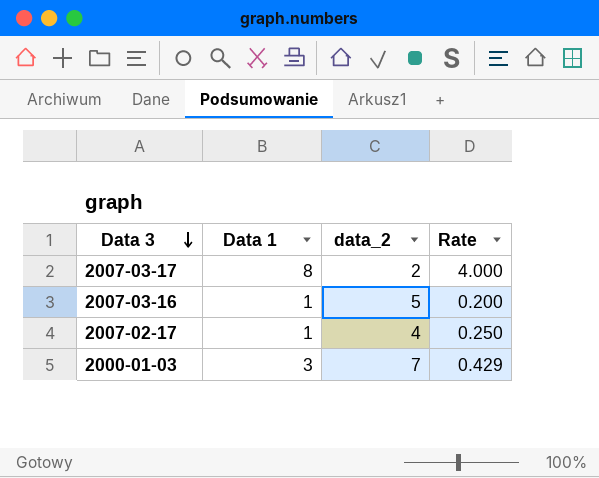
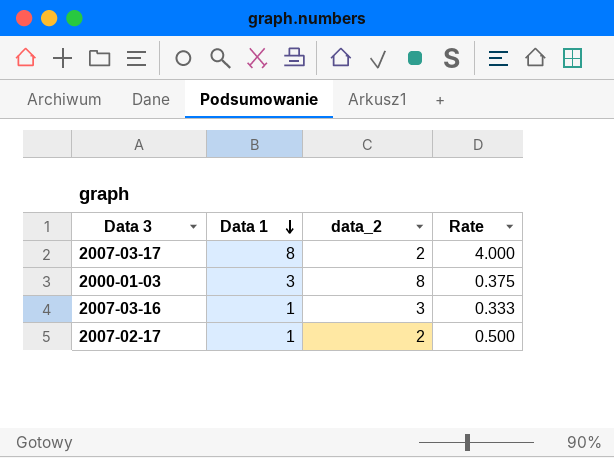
row order: Data 3 descending -> Data 1 descending
2000-01-03 | data_2: 7 -> 8
2000-01-03 | Rate: 0.429 -> 0.375
2007-03-16 | data_2: 5 -> 3
2007-03-16 | Rate: 0.200 -> 0.333
2007-02-17 | data_2: 4 -> 2
2007-02-17 | Rate: 0.250 -> 0.500

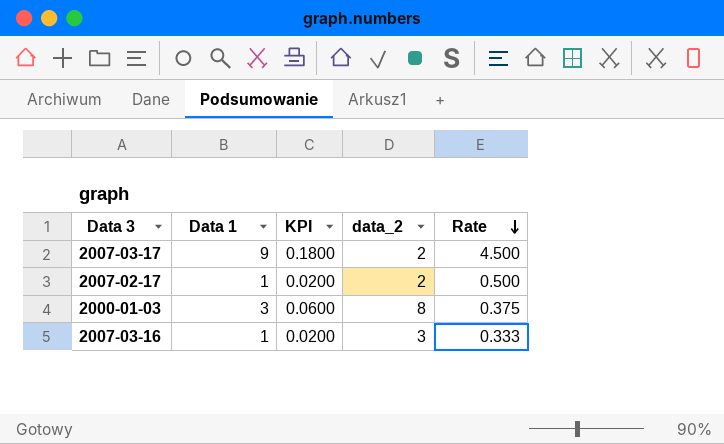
row order: Data 1 descending -> Rate descending
column KPI | formula: none -> [Data 1] * 0.02
2007-03-17 | Data 1: 8 -> 9
2007-03-17 | Rate: 4.000 -> 4.500

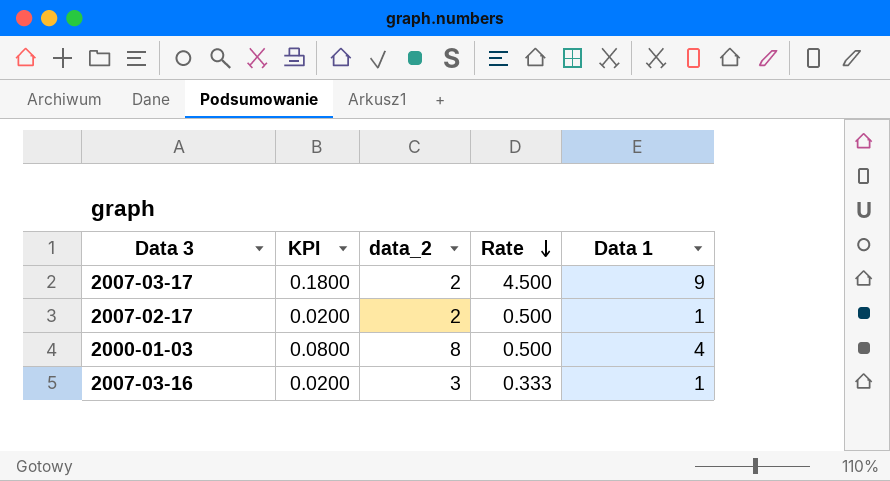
column Data 1 | position: 2 -> 5
2000-01-03 | KPI: 0.0600 -> 0.0800
2000-01-03 | Rate: 0.375 -> 0.500
2000-01-03 | Data 1: 3 -> 4

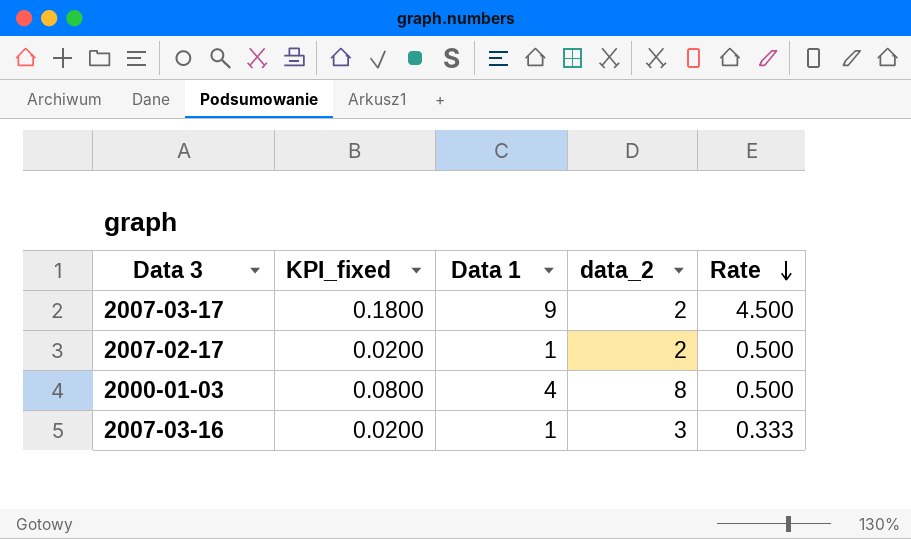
column name: KPI -> KPI_fixed
column Data 1 | position: 5 -> 3

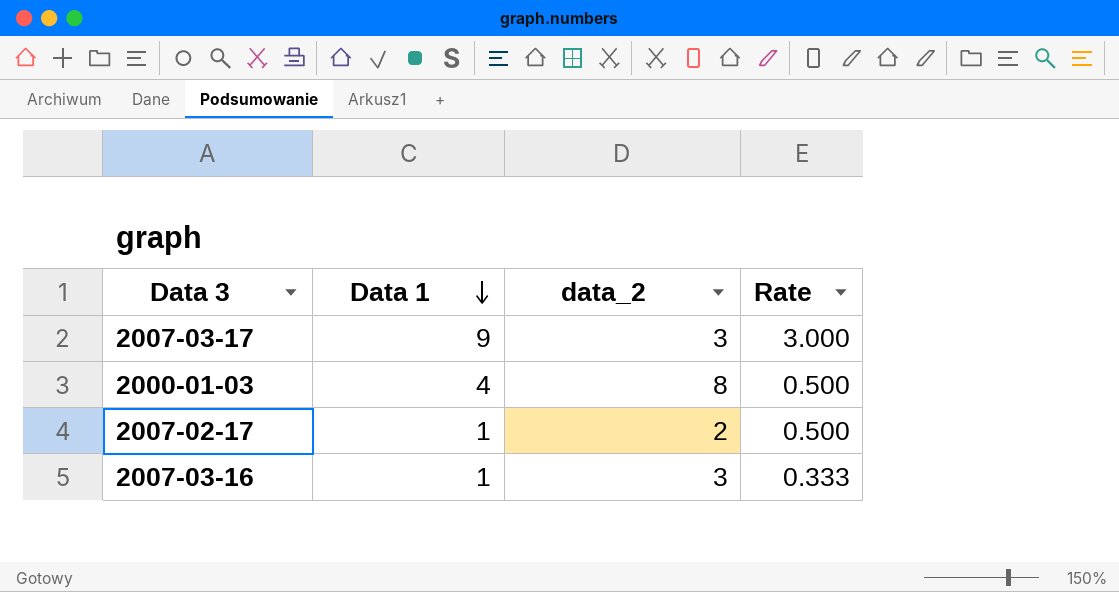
row order: Rate descending -> Data 1 descending
column KPI_fixed | formula: [Data 1] * 0.02 -> none
2007-03-17 | data_2: 2 -> 3
2007-03-17 | Rate: 4.500 -> 3.000

